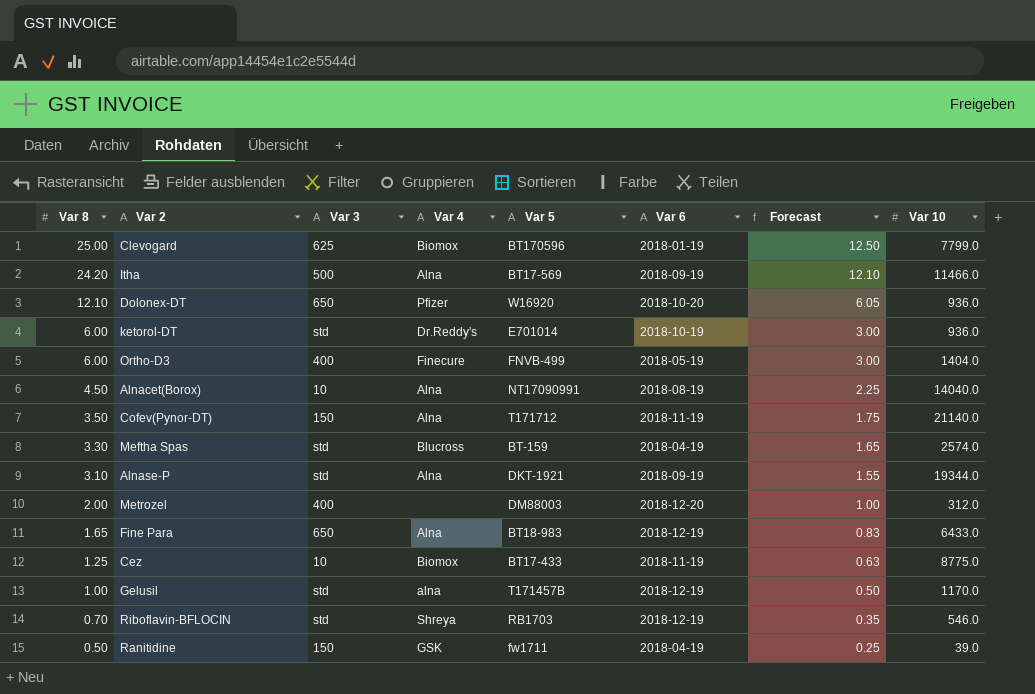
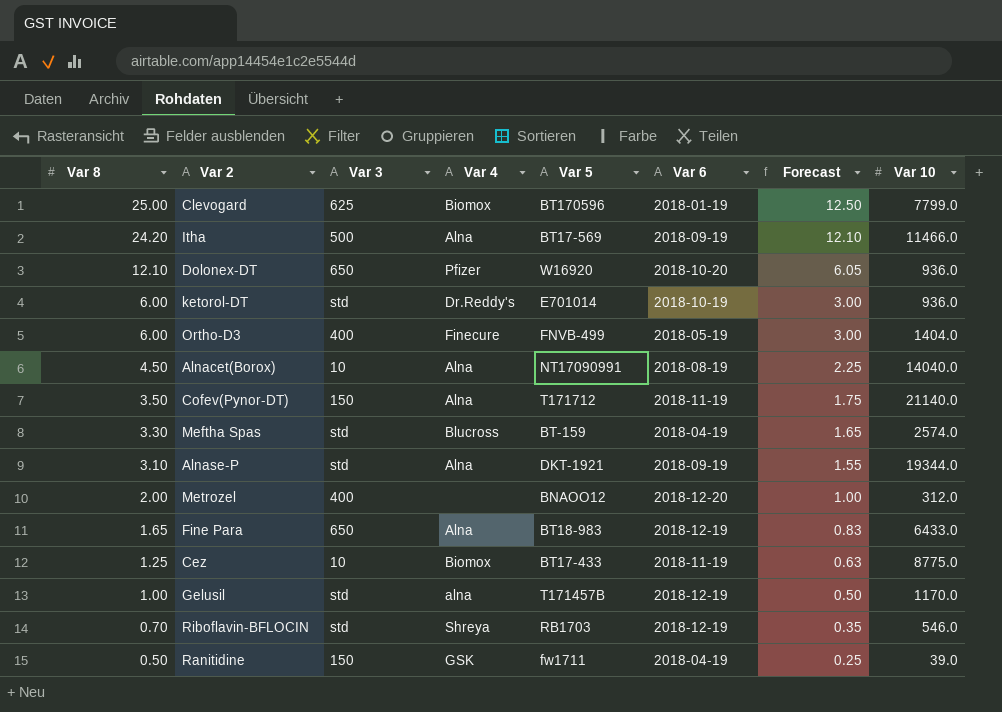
Metrozel | Var 5: DM88003 -> BNAOO12

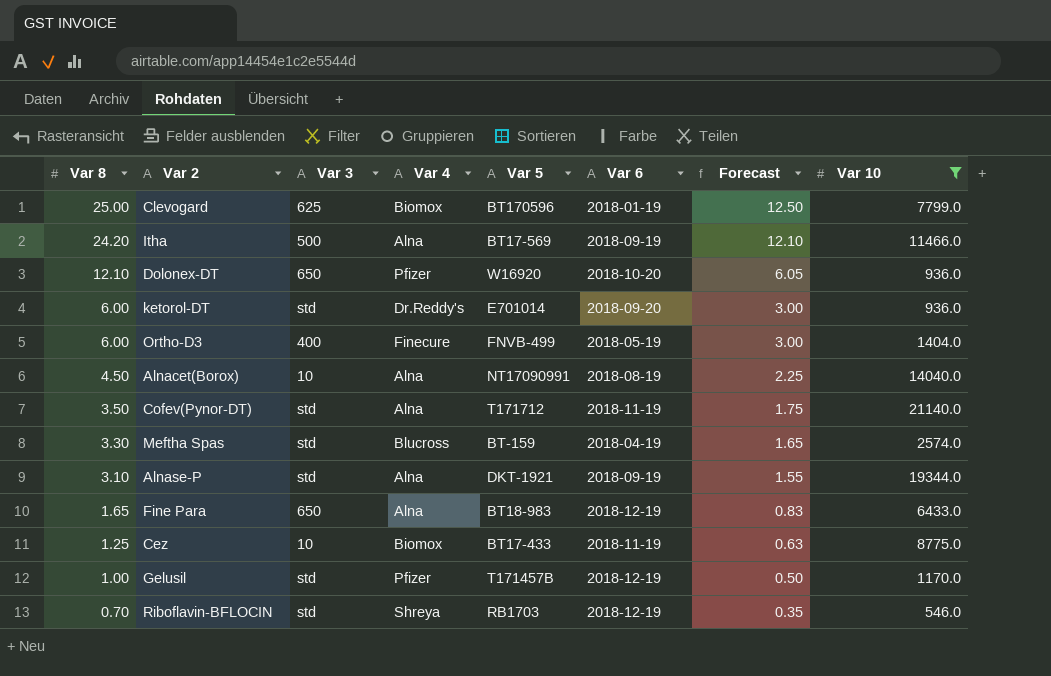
filter: none -> Var 10 >= 546.0
ketorol-DT | Var 6: 2018-10-19 -> 2018-09-20
Cofev(Pynor-DT) | Var 3: 150 -> std
Gelusil | Var 4: alna -> Pfizer

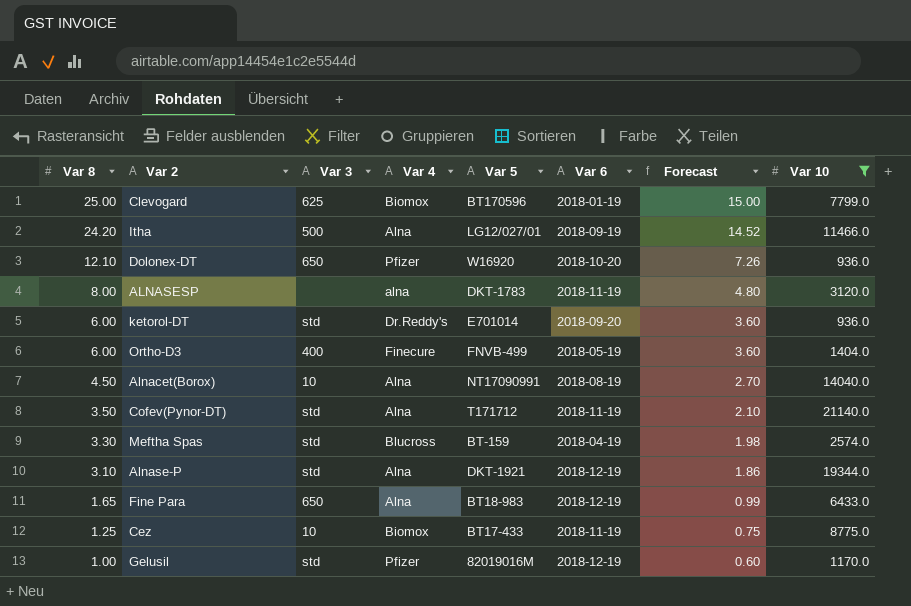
column Forecast | formula: [Var 8] * 0.5 -> [Var 8] * 0.6
row Riboflavin-BFLOCIN: 0.70 | std | Shreya | RB1703 | 2018-12-19 | 0.35 | 546.0 -> none
Itha | Var 5: BT17-569 -> LG12/027/01
row ALNASESP: none -> 8.00 | none | alna | DKT-1783 | 2018-11-19 | 4.80 | 3120.0
Alnase-P | Var 6: 2018-09-19 -> 2018-12-19
Gelusil | Var 5: T171457B -> 82019016M

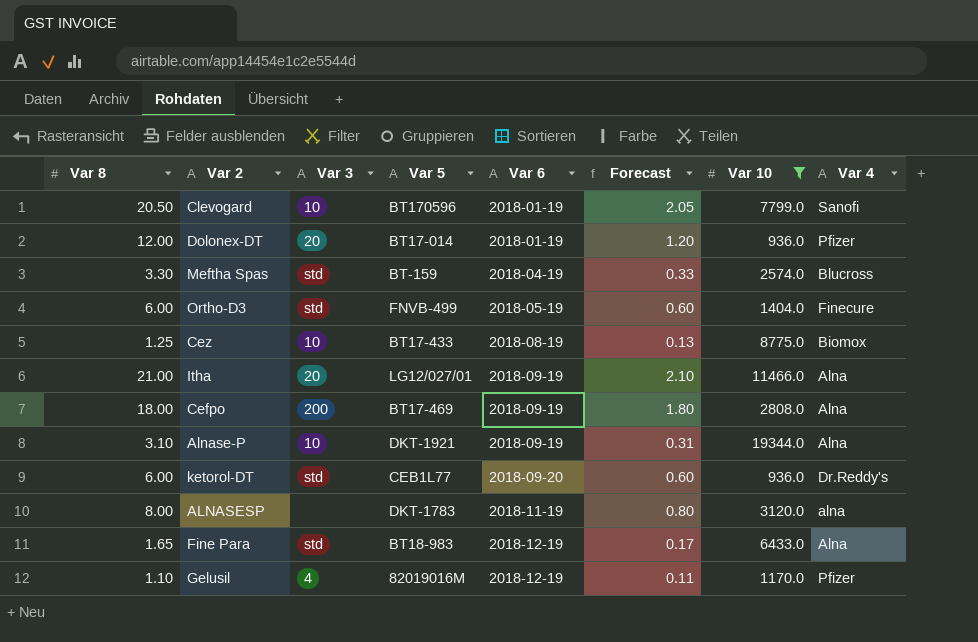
row order: Var 8 descending -> Var 6 ascending
column Forecast | formula: [Var 8] * 0.6 -> [Var 8] * 0.1
column Var 4 | position: 4 -> 8
row Alnacet(Borox): 4.50 | 10 | Alna | NT17090991 | 2018-08-19 | 2.70 | 14040.0 -> none
row Cofev(Pynor-DT): 3.50 | std | Alna | T171712 | 2018-11-19 | 2.10 | 21140.0 -> none
Clevogard | Var 8: 25.00 -> 20.50
Clevogard | Var 3: 625 -> 10
Clevogard | Var 4: Biomox -> Sanofi
Dolonex-DT | Var 8: 12.10 -> 12.00
Dolonex-DT | Var 3: 650 -> 20
Dolonex-DT | Var 5: W16920 -> BT17-014
Dolonex-DT | Var 6: 2018-10-20 -> 2018-01-19
Ortho-D3 | Var 3: 400 -> std
Cez | Var 6: 2018-11-19 -> 2018-08-19
Itha | Var 8: 24.20 -> 21.00
Itha | Var 3: 500 -> 20
row Cefpo: none -> 18.00 | 200 | BT17-469 | 2018-09-19 | 1.80 | 2808.0 | Alna
Alnase-P | Var 3: std -> 10
Alnase-P | Var 6: 2018-12-19 -> 2018-09-19
ketorol-DT | Var 5: E701014 -> CEB1L77
Fine Para | Var 3: 650 -> std
Gelusil | Var 8: 1.00 -> 1.10
Gelusil | Var 3: std -> 4

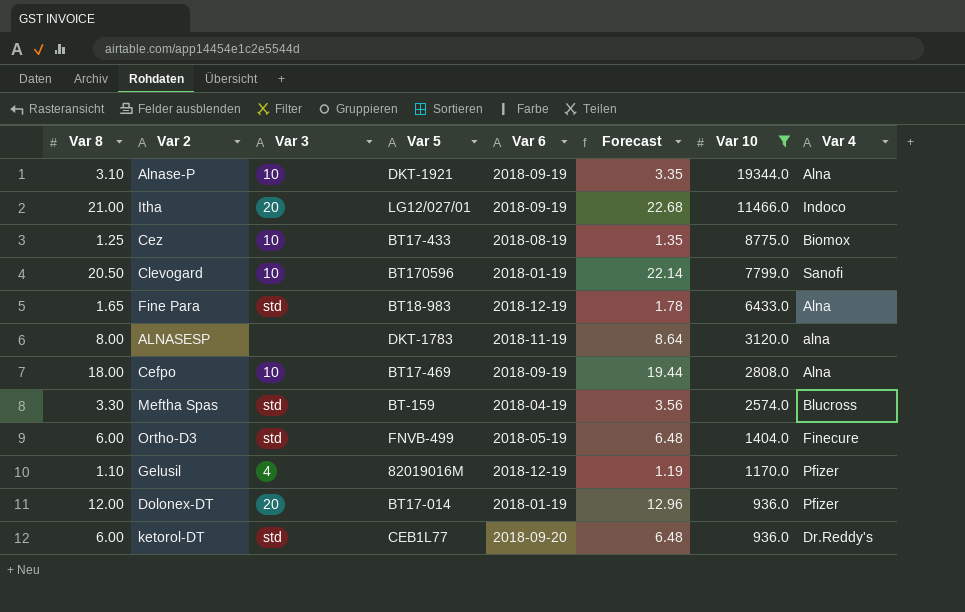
row order: Var 6 ascending -> Var 10 descending
column Forecast | formula: [Var 8] * 0.1 -> [Var 8] * 1.08
Itha | Var 4: Alna -> Indoco
Cefpo | Var 3: 200 -> 10

